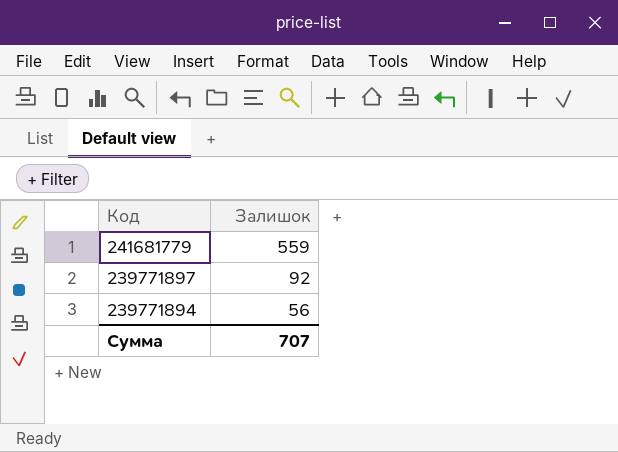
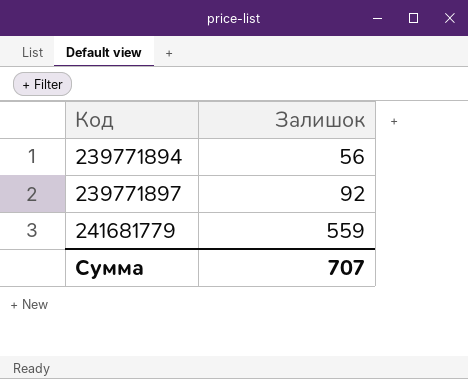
row order: Код descending -> Код ascending

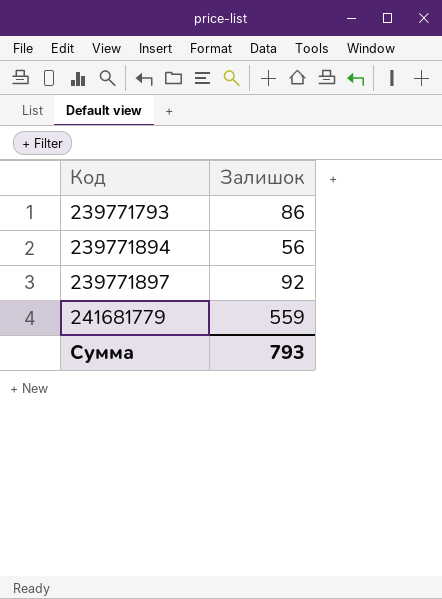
row 239771793: none -> 86
Сумма | Залишок: 707 -> 793

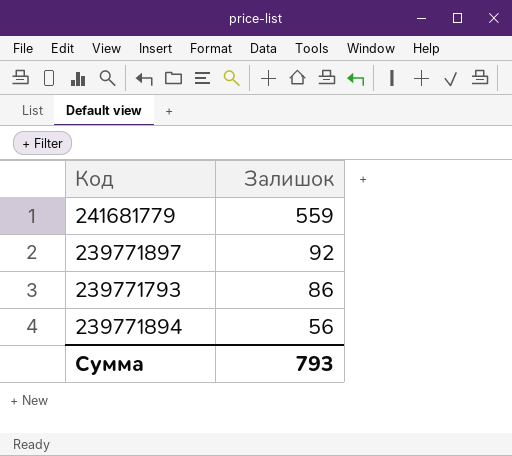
row order: Код ascending -> Залишок descending

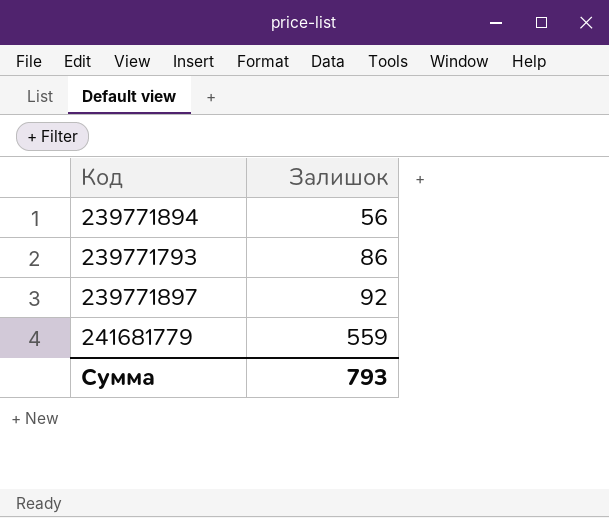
row order: Залишок descending -> Залишок ascending

